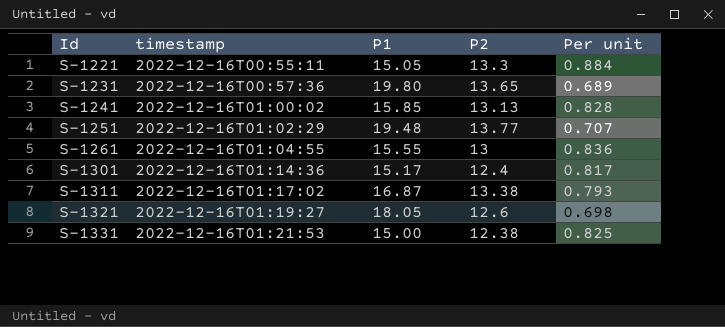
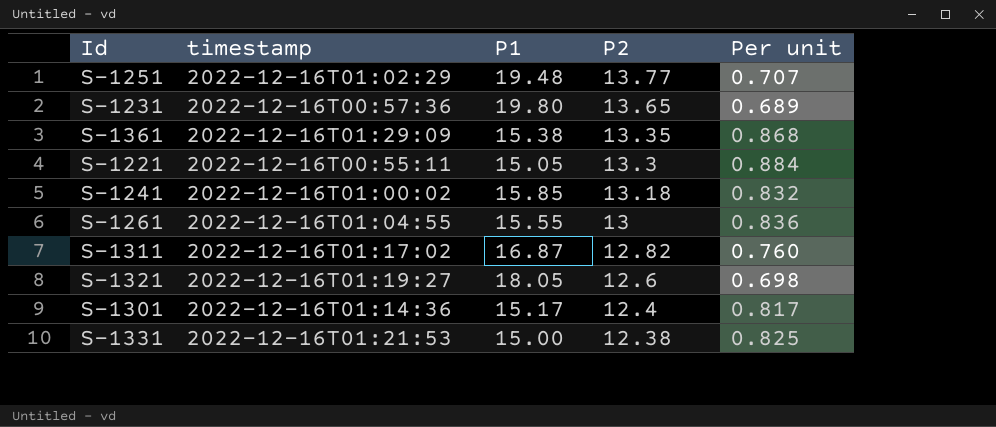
row order: Id ascending -> P2 descending
row S-1361: none -> 2022-12-16T01:29:09 | 15.38 | 13.35 | 0.868
S-1241 | P2: 13.13 -> 13.18
S-1241 | Per unit: 0.828 -> 0.832
S-1311 | P2: 13.38 -> 12.82
S-1311 | Per unit: 0.793 -> 0.760

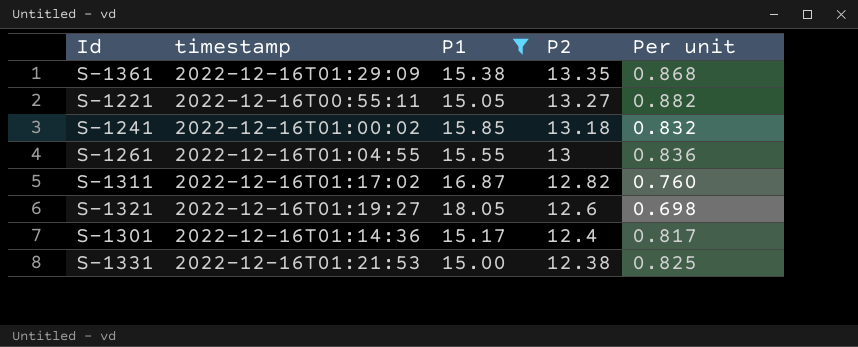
filter: none -> P1 <= 18.05
S-1221 | P2: 13.3 -> 13.27
S-1221 | Per unit: 0.884 -> 0.882

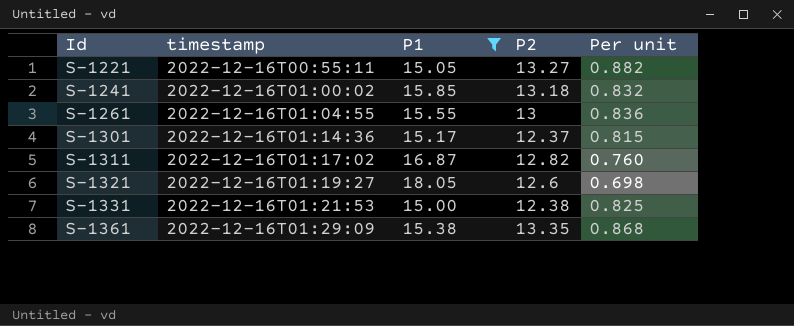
row order: P2 descending -> Id ascending
S-1301 | P2: 12.4 -> 12.37
S-1301 | Per unit: 0.817 -> 0.815

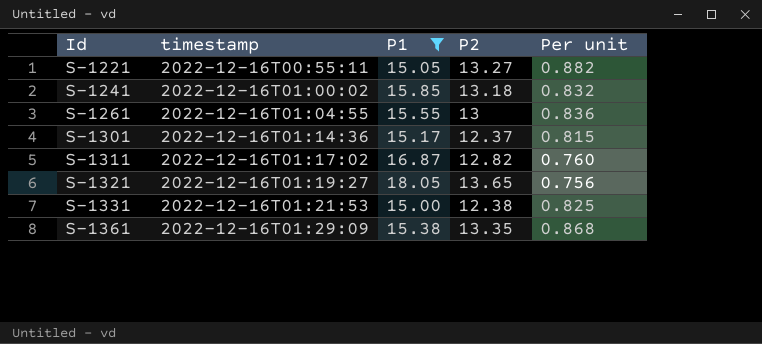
S-1321 | P2: 12.6 -> 13.65
S-1321 | Per unit: 0.698 -> 0.756

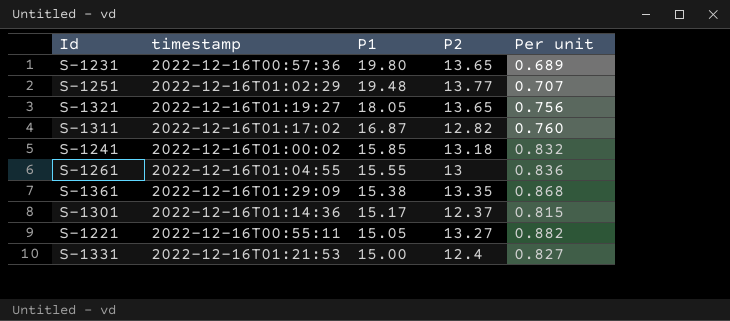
filter: P1 <= 18.05 -> none
row order: Id ascending -> P1 descending
S-1331 | P2: 12.38 -> 12.4
S-1331 | Per unit: 0.825 -> 0.827

